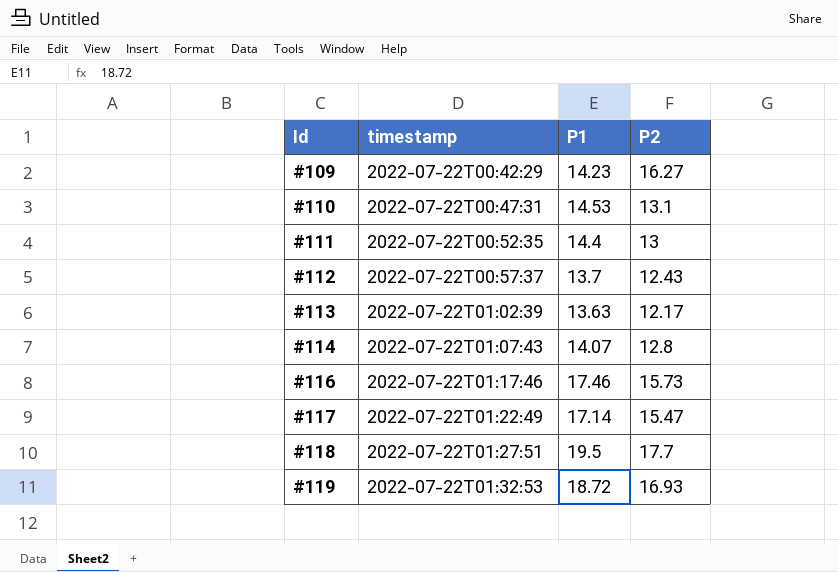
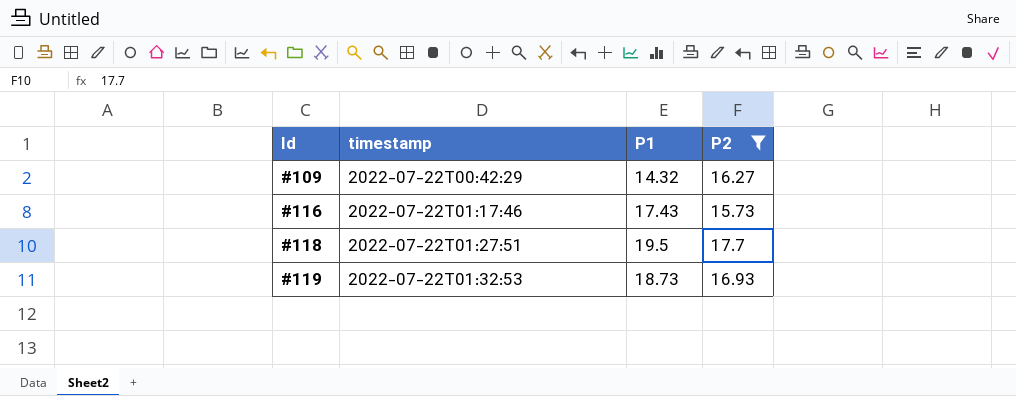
filter: none -> P2 >= 15.73
#109 | P1: 14.23 -> 14.32
#116 | P1: 17.46 -> 17.43
#119 | P1: 18.72 -> 18.73

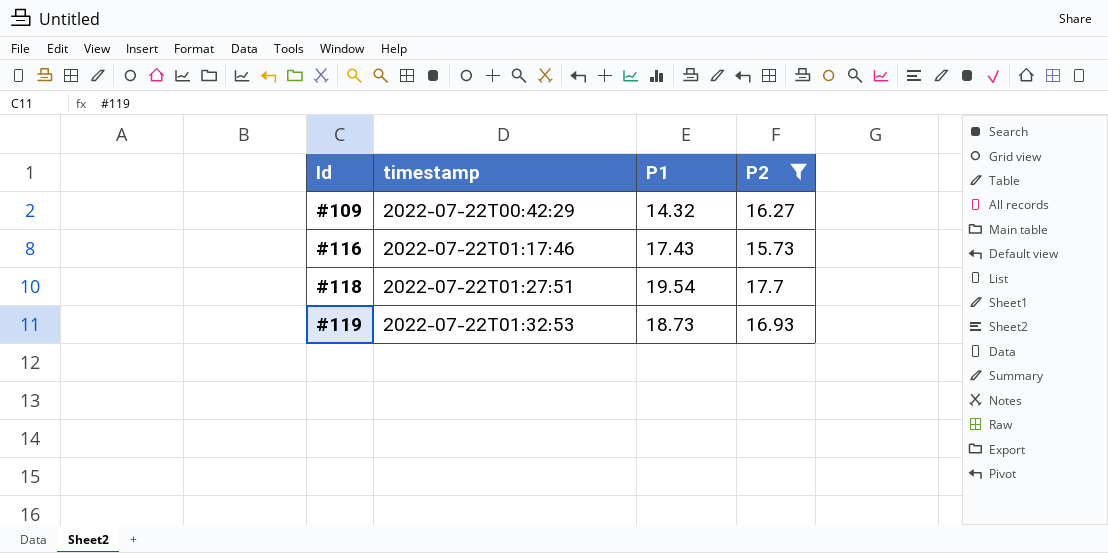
#118 | P1: 19.5 -> 19.54

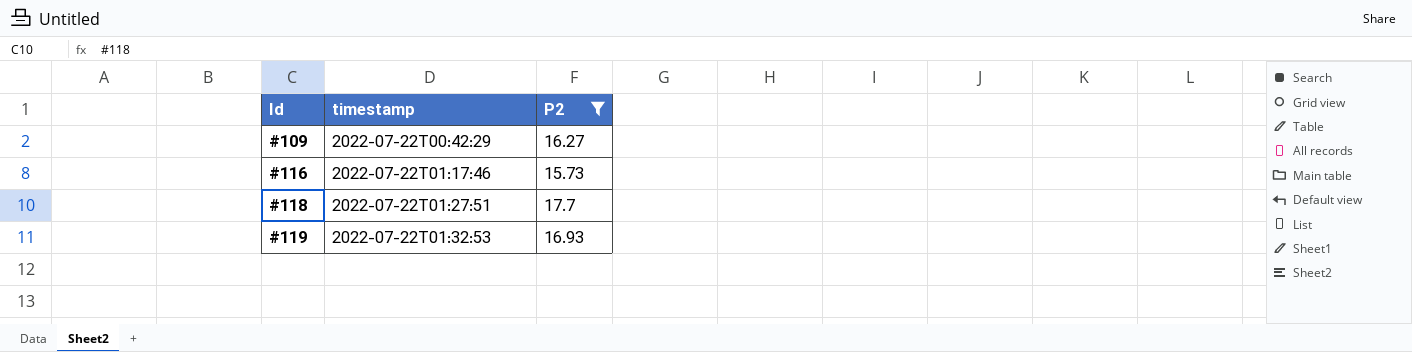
column P1 | position: 3 -> none

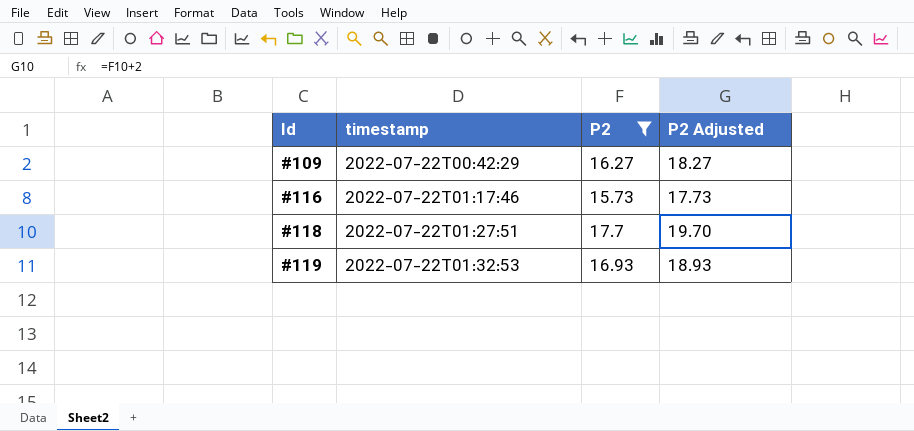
column P2 Adjusted | formula: none -> [P2] + 2

